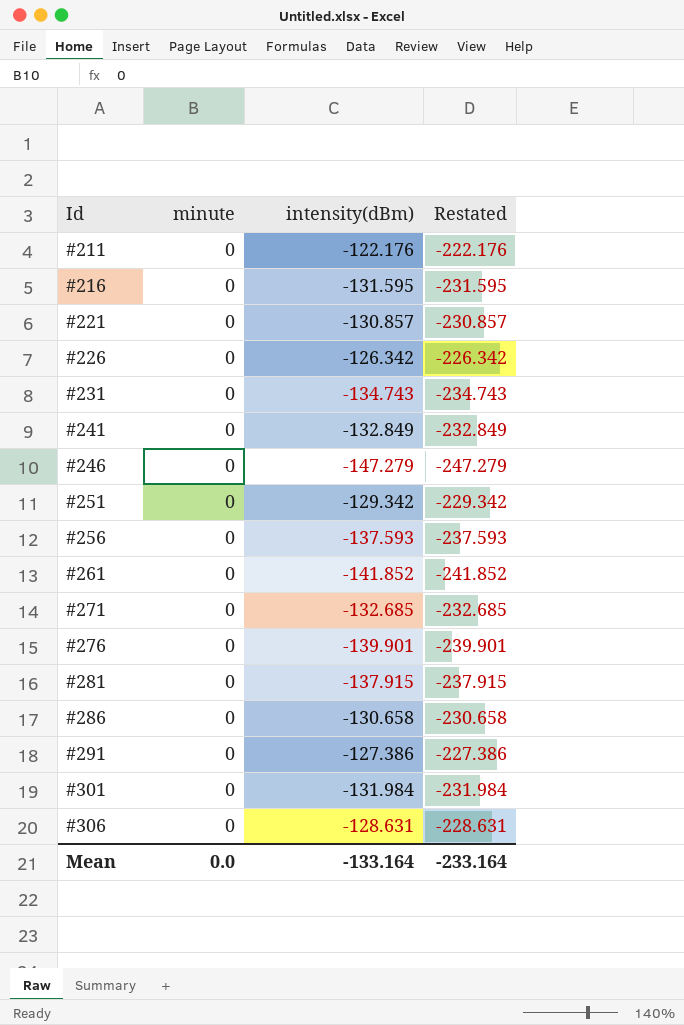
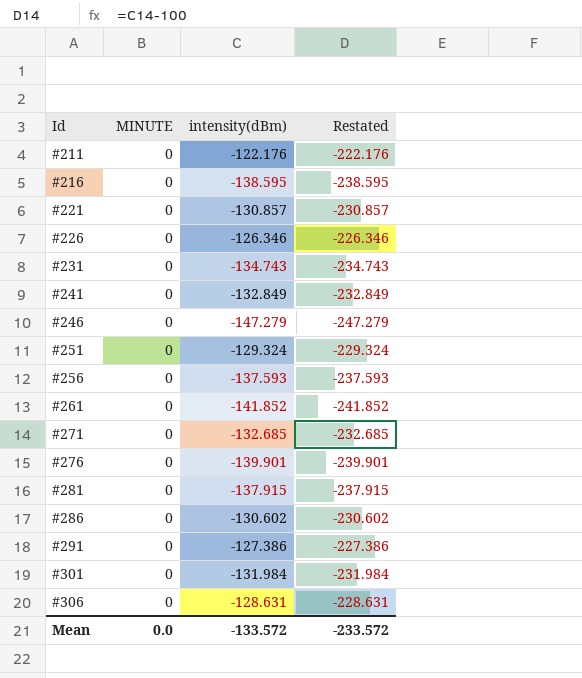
column name: minute -> MINUTE
#216 | intensity(dBm): -131.595 -> -138.595
#216 | Restated: -231.595 -> -238.595
#226 | intensity(dBm): -126.342 -> -126.346
#226 | Restated: -226.342 -> -226.346
#251 | intensity(dBm): -129.342 -> -129.324
#251 | Restated: -229.342 -> -229.324
#286 | intensity(dBm): -130.658 -> -130.602
#286 | Restated: -230.658 -> -230.602
Mean | intensity(dBm): -133.164 -> -133.572
Mean | Restated: -233.164 -> -233.572

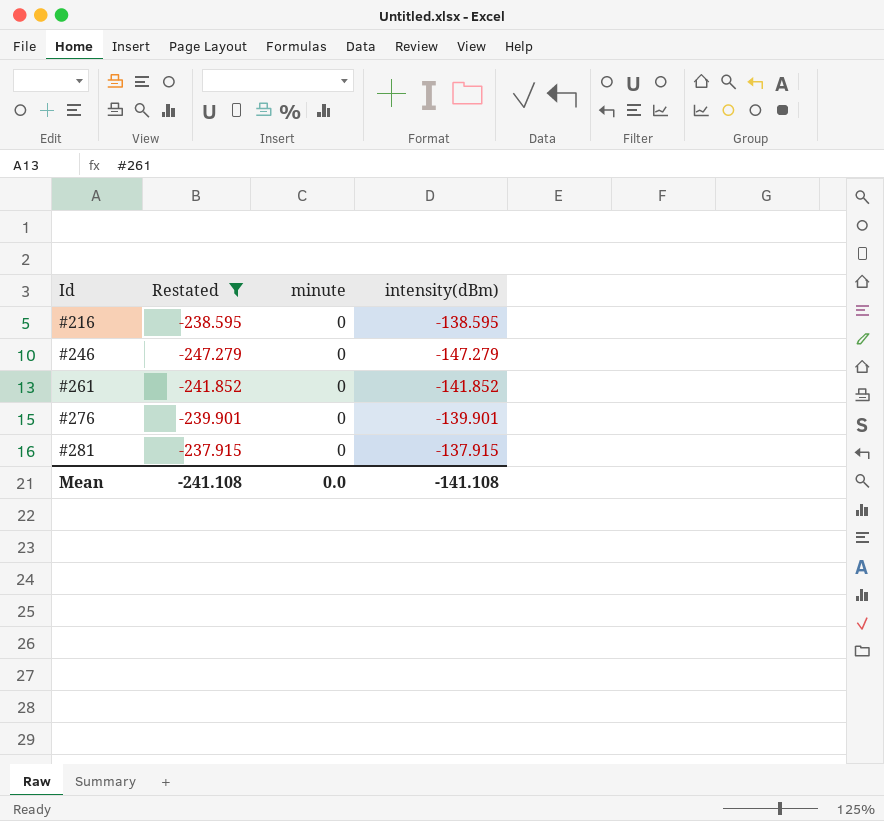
filter: none -> Restated <= -237.915
column Restated | position: 4 -> 2
column name: MINUTE -> minute
Mean | Restated: -233.572 -> -241.108
Mean | intensity(dBm): -133.572 -> -141.108

